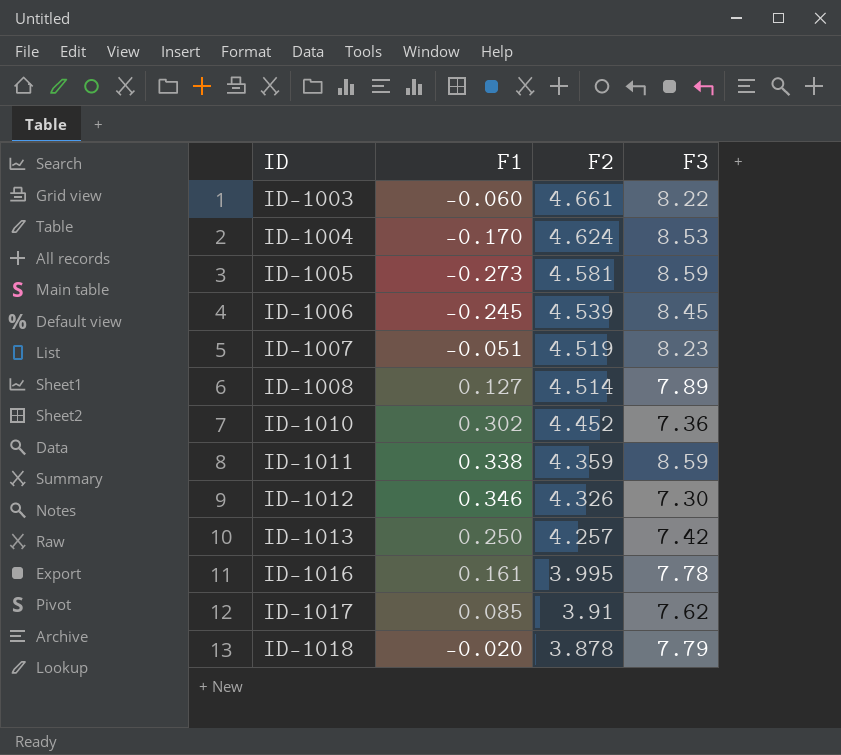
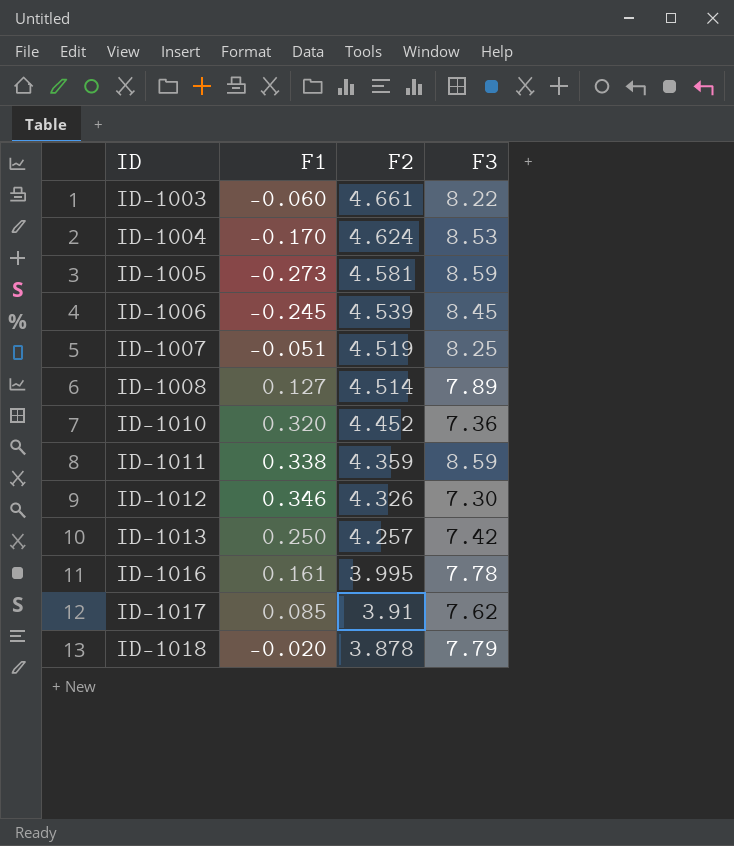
ID-1007 | F3: 8.23 -> 8.25
ID-1010 | F1: 0.302 -> 0.320

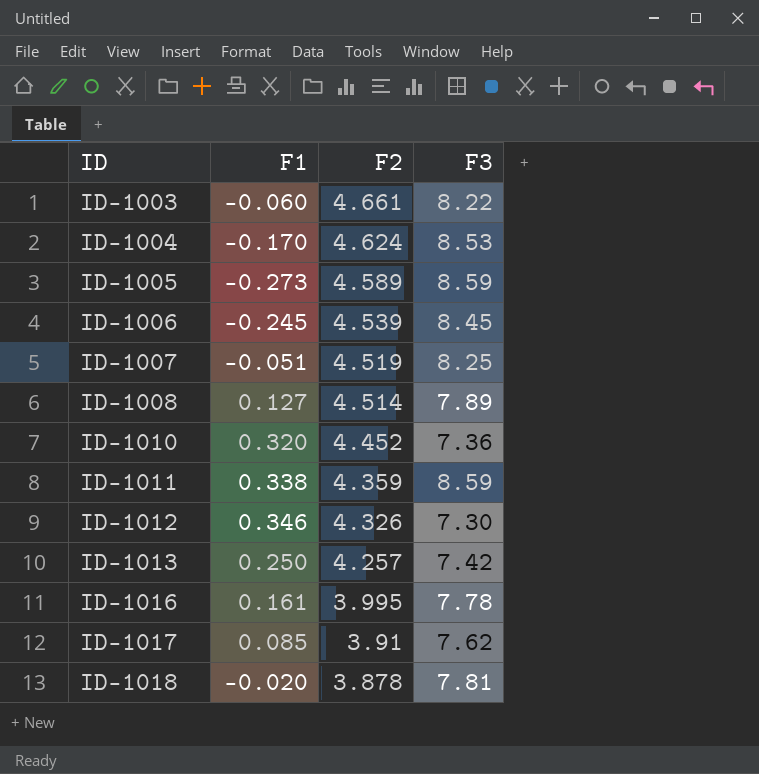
ID-1005 | F2: 4.581 -> 4.589
ID-1018 | F3: 7.79 -> 7.81

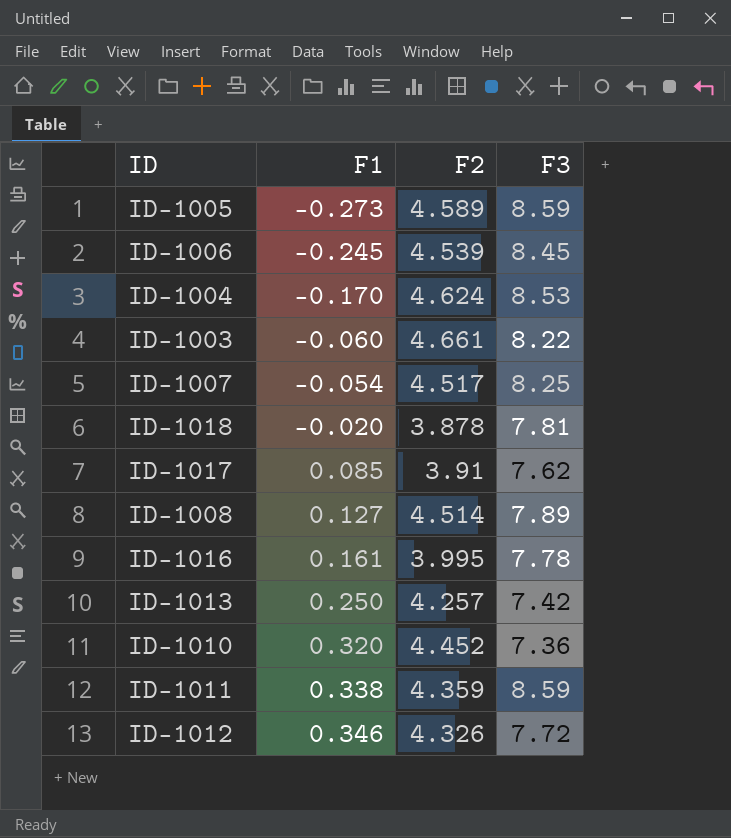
row order: ID ascending -> F1 ascending
ID-1007 | F1: -0.051 -> -0.054
ID-1007 | F2: 4.519 -> 4.517
ID-1012 | F3: 7.30 -> 7.72

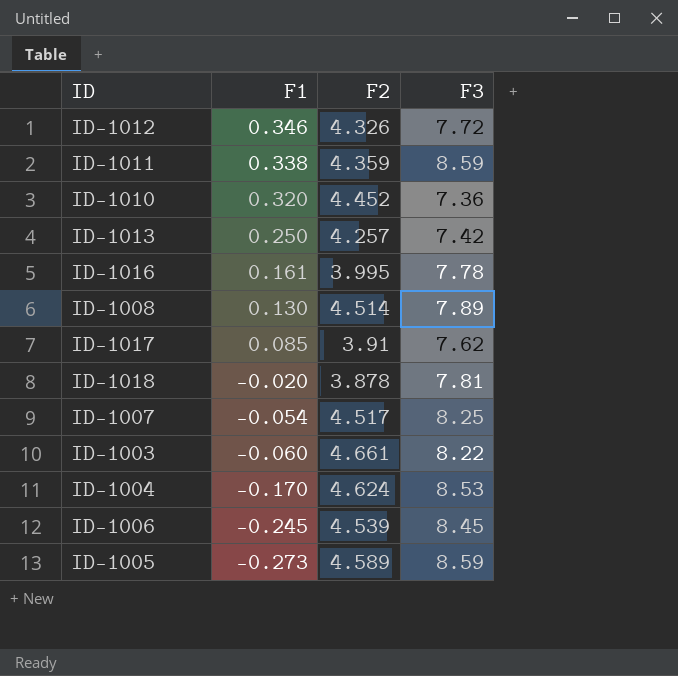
row order: F1 ascending -> F1 descending
ID-1008 | F1: 0.127 -> 0.130

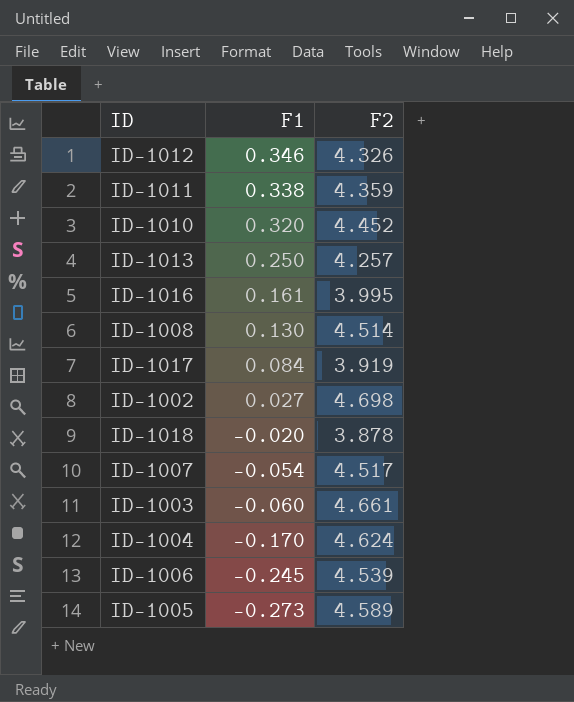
column F3 | position: 4 -> none
ID-1017 | F1: 0.085 -> 0.084
ID-1017 | F2: 3.91 -> 3.919
row ID-1002: none -> 0.027 | 4.698

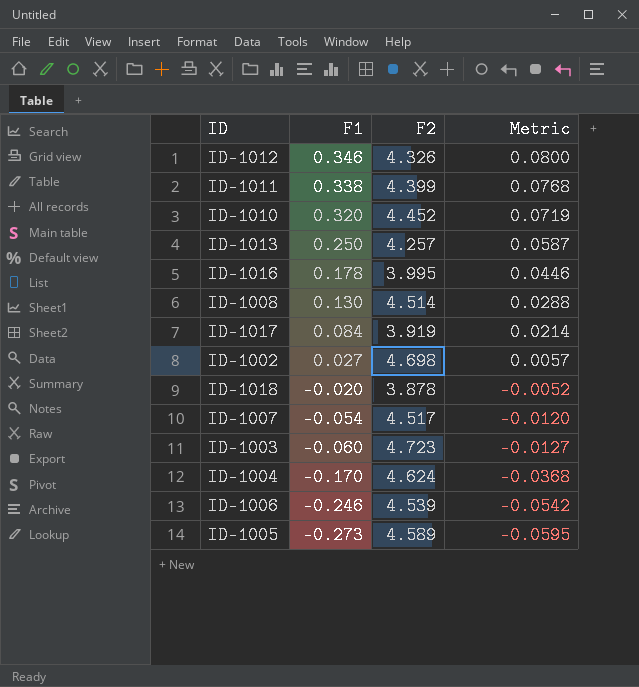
column Metric | formula: none -> [F1] / [F2]
ID-1011 | F2: 4.359 -> 4.399
ID-1016 | F1: 0.161 -> 0.178
ID-1003 | F2: 4.661 -> 4.723
ID-1006 | F1: -0.245 -> -0.246

